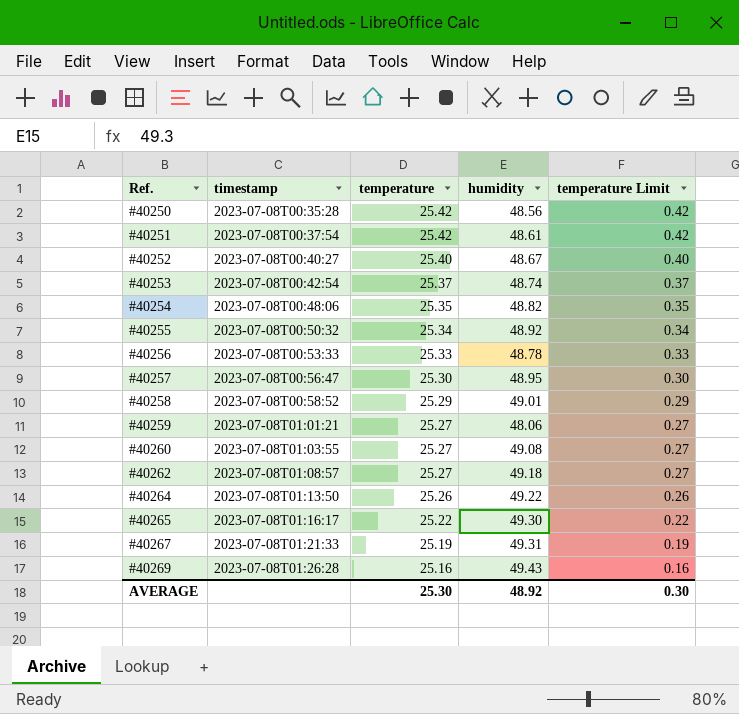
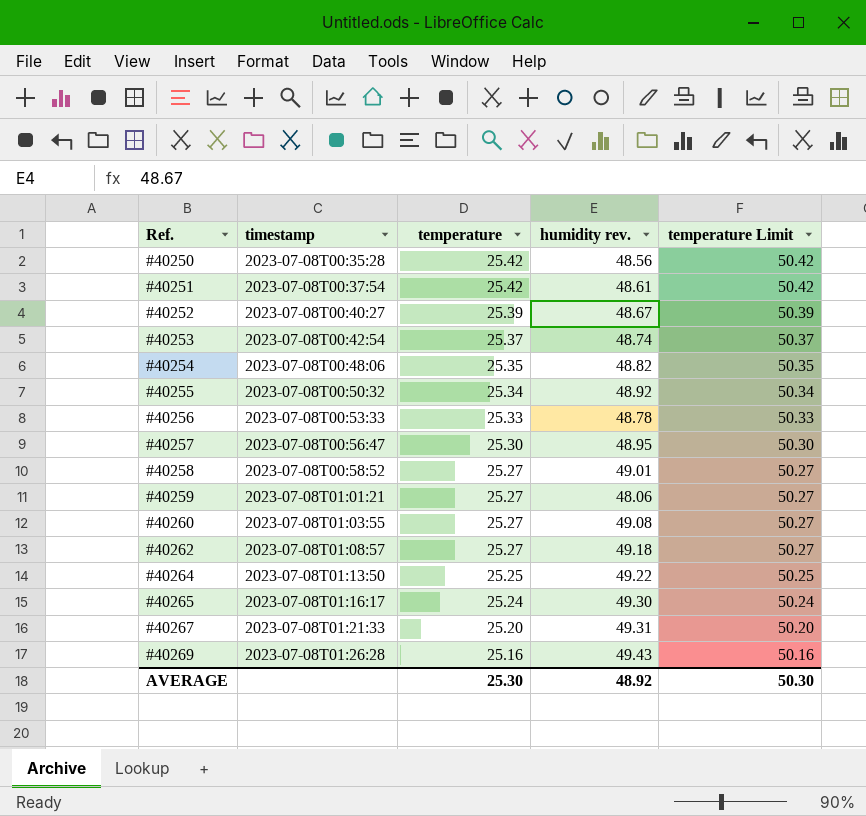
column name: humidity -> humidity rev.
column temperature Limit | formula: [temperature] - 25 -> [temperature] + 25
#40252 | temperature: 25.40 -> 25.39
#40258 | temperature: 25.29 -> 25.27
#40264 | temperature: 25.26 -> 25.25
#40265 | temperature: 25.22 -> 25.24
#40267 | temperature: 25.19 -> 25.20
AVERAGE | temperature Limit: 0.30 -> 50.30

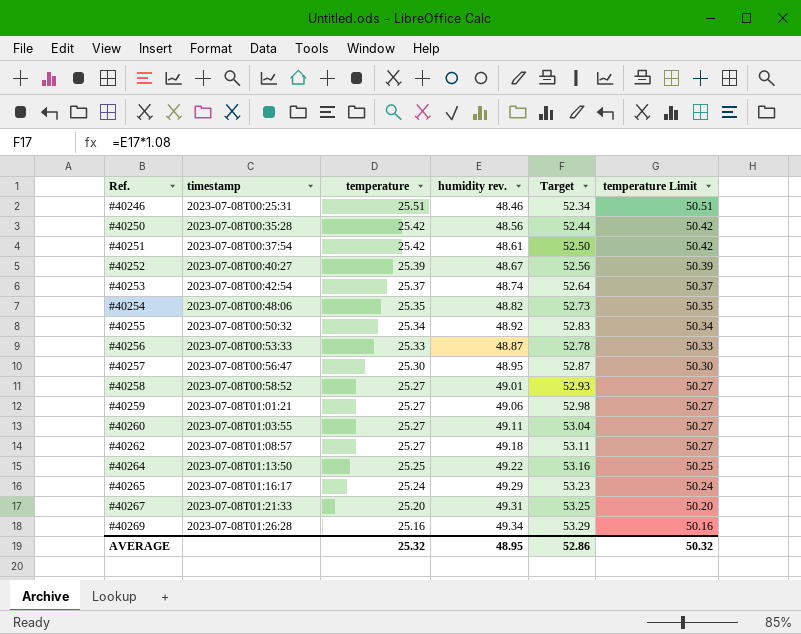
column Target | formula: none -> [humidity rev.] * 1.08
row #40246: none -> 2023-07-08T00:25:31 | 25.51 | 48.46 | 52.34 | 50.51
#40256 | humidity rev.: 48.78 -> 48.87
#40259 | humidity rev.: 48.06 -> 49.06
#40260 | humidity rev.: 49.08 -> 49.11
#40265 | humidity rev.: 49.30 -> 49.29
#40269 | humidity rev.: 49.43 -> 49.34
AVERAGE | temperature: 25.30 -> 25.32
AVERAGE | humidity rev.: 48.92 -> 48.95
AVERAGE | temperature Limit: 50.30 -> 50.32

